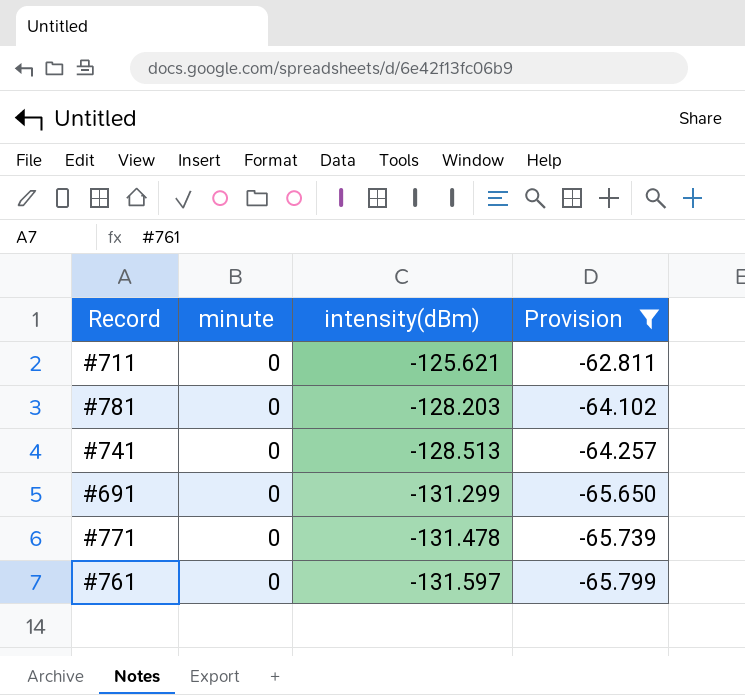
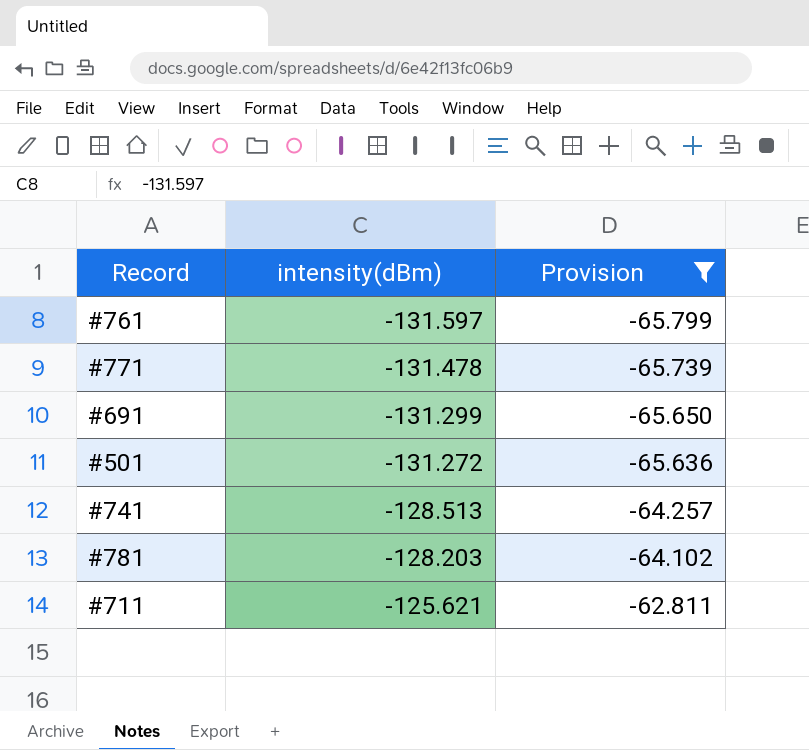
row order: intensity(dBm) descending -> intensity(dBm) ascending
column minute | position: 2 -> none
row #501: none -> -131.272 | -65.636

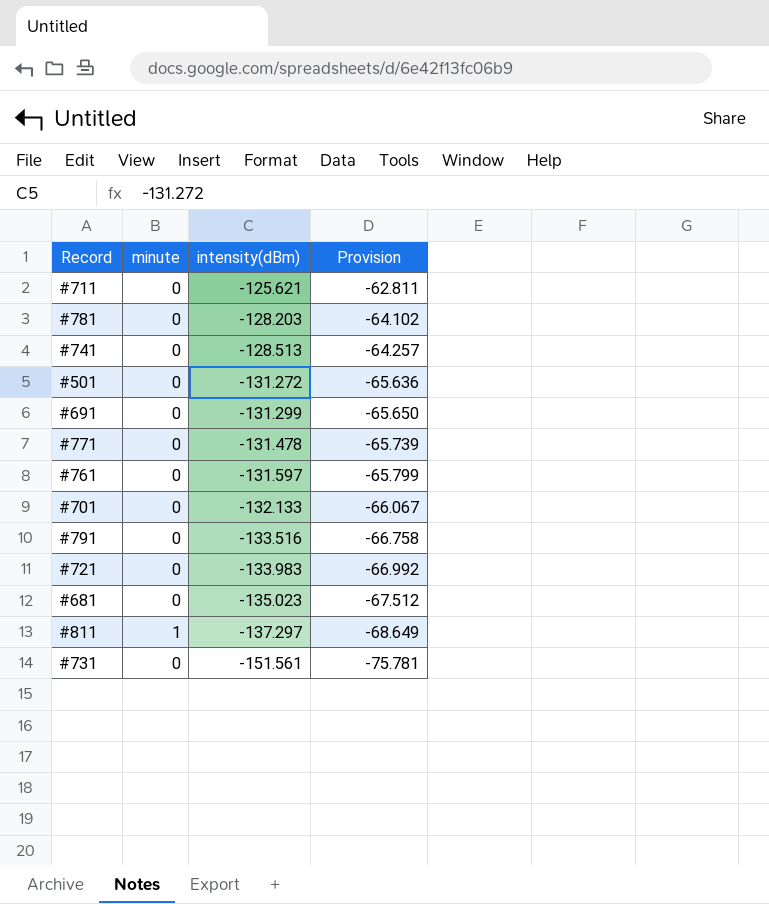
filter: Provision >= -65.799 -> none
row order: intensity(dBm) ascending -> intensity(dBm) descending
column minute | position: none -> 2

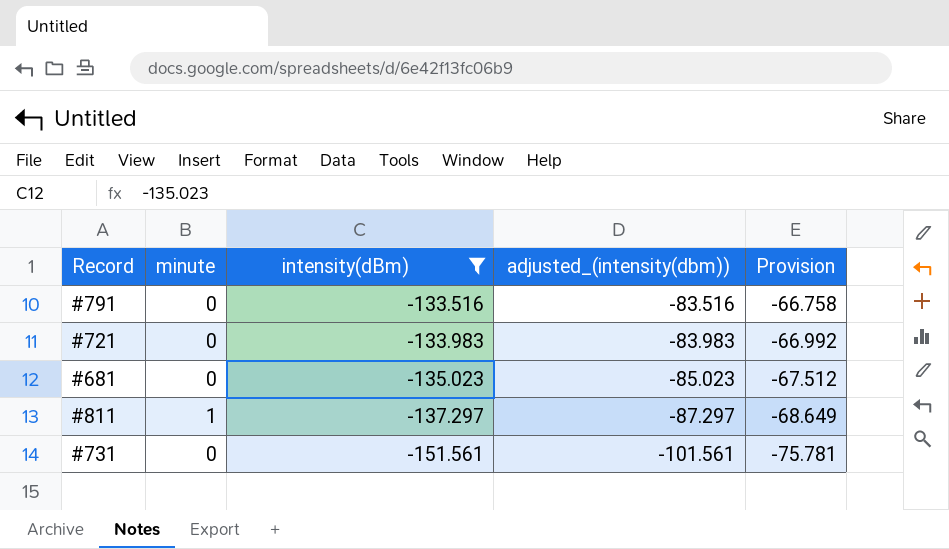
filter: none -> intensity(dBm) <= -133.516
column adjusted_(intensity(dbm)) | formula: none -> [intensity(dBm)] + 50

